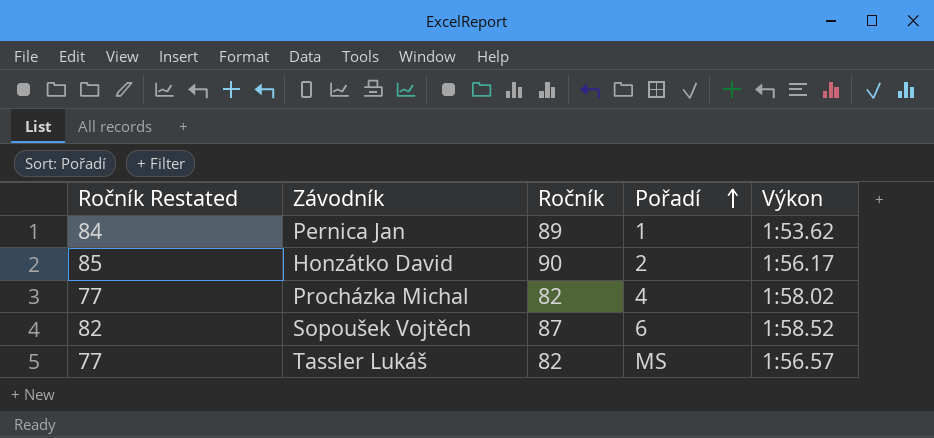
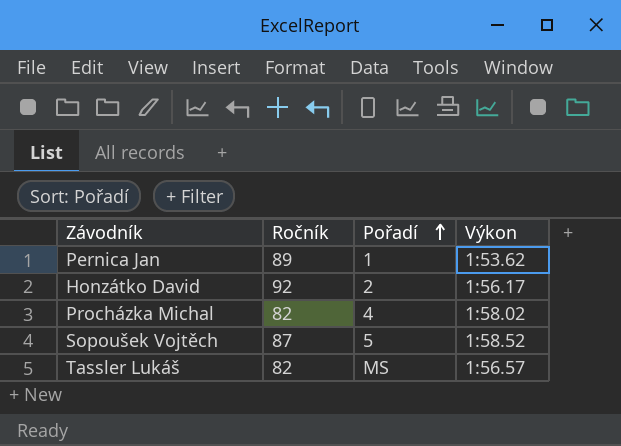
column Ročník Restated | formula: [Ročník] - 5 -> none
Honzátko David | Ročník: 90 -> 92
Sopoušek Vojtěch | Pořadí: 6 -> 5

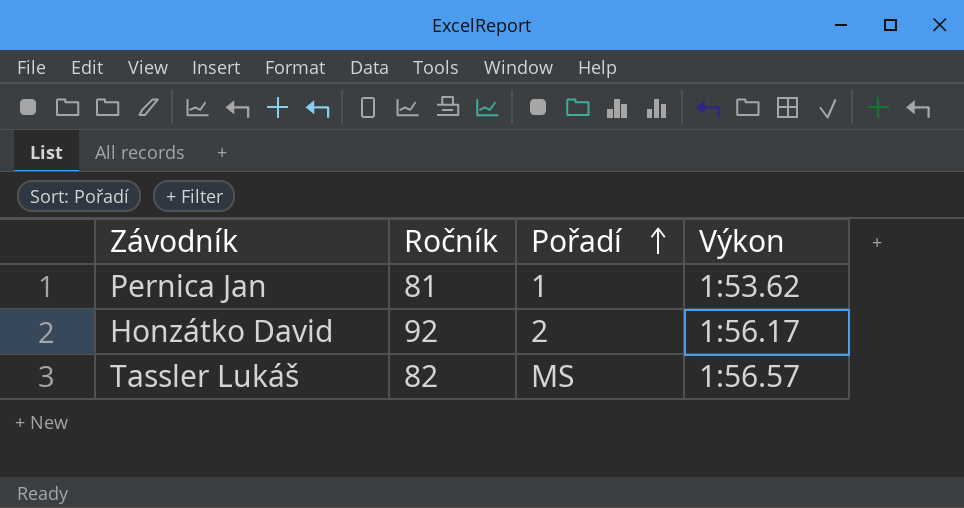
row Procházka Michal: 82 | 4 | 1:58.02 -> none
row Sopoušek Vojtěch: 87 | 5 | 1:58.52 -> none
Pernica Jan | Ročník: 89 -> 81

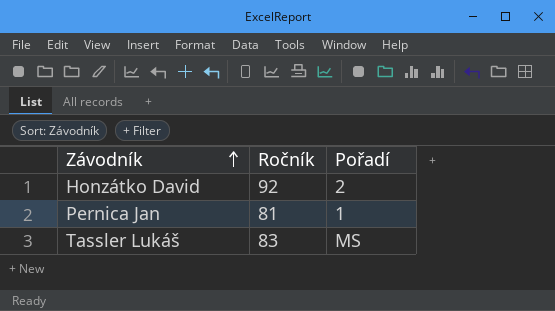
row order: Pořadí ascending -> Závodník ascending
column Výkon | position: 4 -> none
Tassler Lukáš | Ročník: 82 -> 83

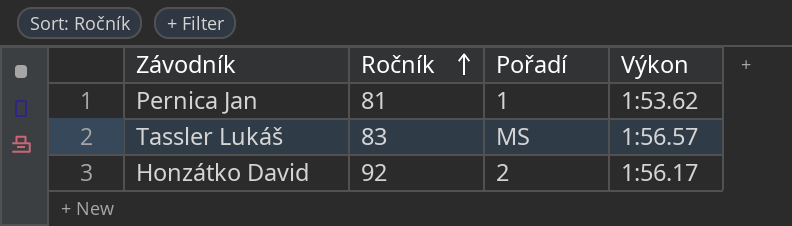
row order: Závodník ascending -> Ročník ascending
column Výkon | position: none -> 4

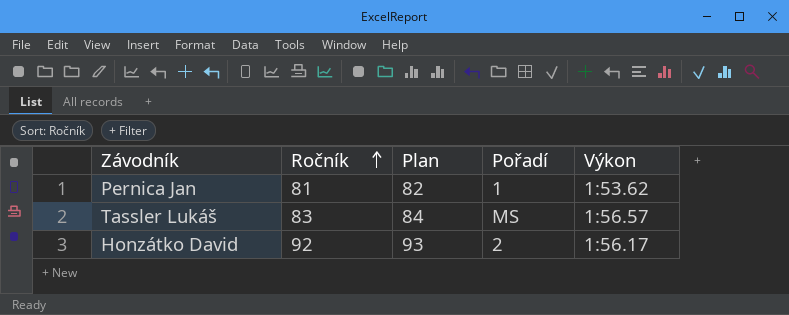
column Plan | formula: none -> [Ročník] + 1

